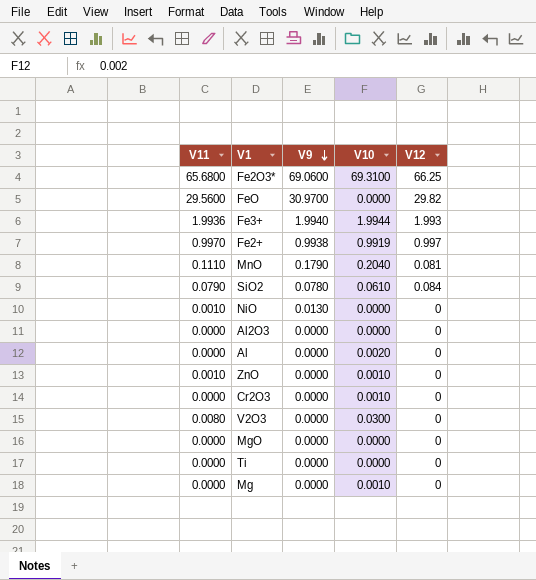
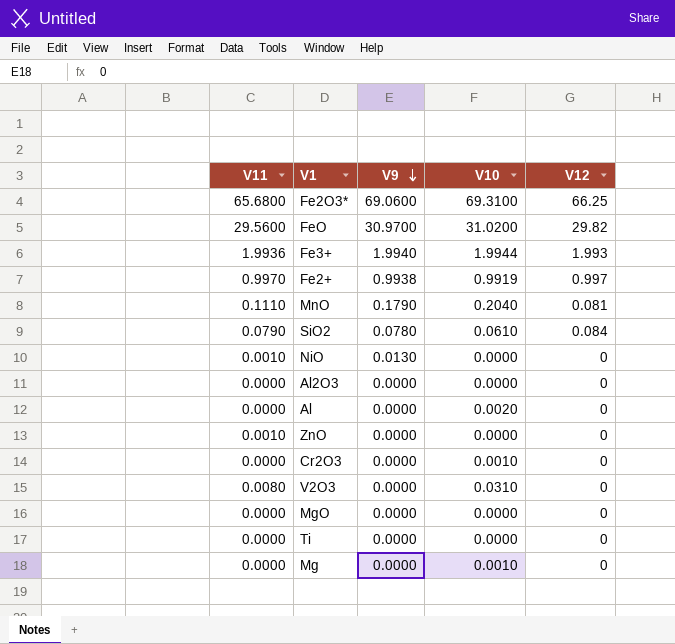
FeO | V10: 0.0000 -> 31.0200
ZnO | V10: 0.0010 -> 0.0000
V2O3 | V10: 0.0300 -> 0.0310

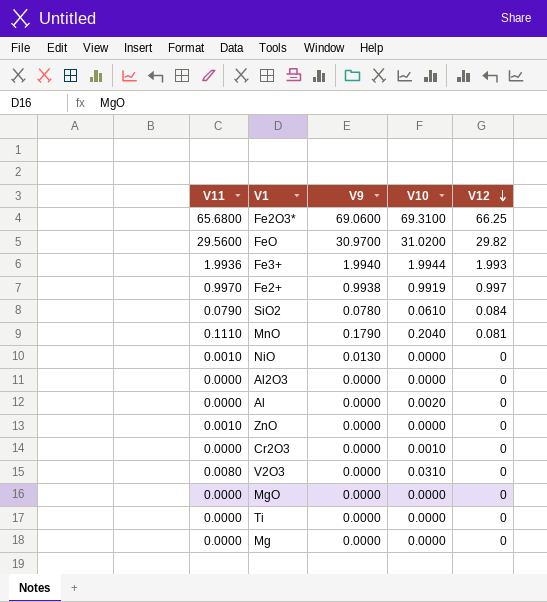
row order: V9 descending -> V12 descending
Mg | V10: 0.0010 -> 0.0000

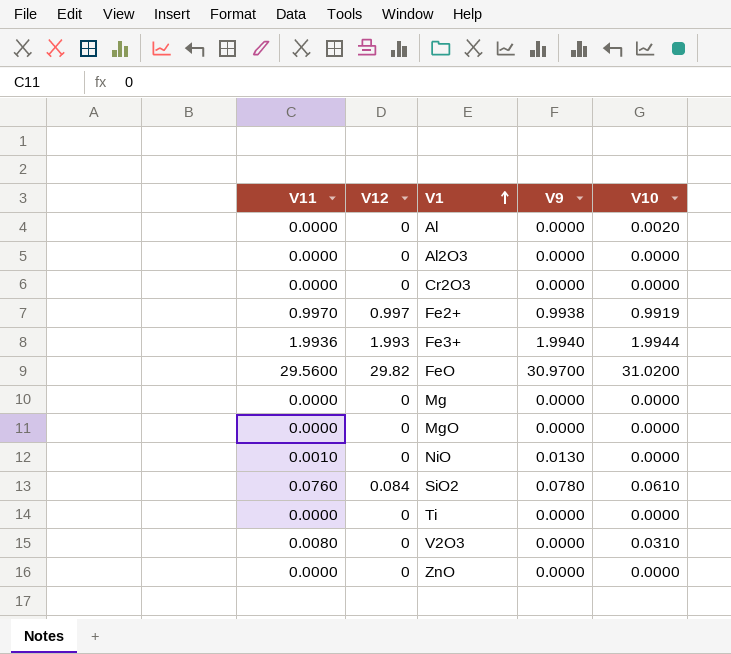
row order: V12 descending -> V1 ascending
column V12 | position: 5 -> 2
row Fe2O3*: 65.6800 | 69.0600 | 69.3100 | 66.25 -> none
row MnO: 0.1110 | 0.1790 | 0.2040 | 0.081 -> none
Cr2O3 | V10: 0.0010 -> 0.0000
SiO2 | V11: 0.0790 -> 0.0760
ZnO | V11: 0.0010 -> 0.0000

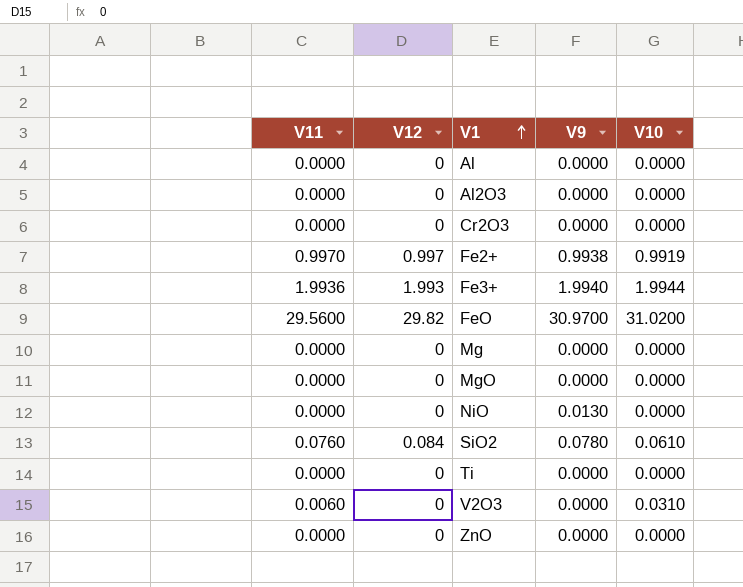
Al | V10: 0.0020 -> 0.0000
NiO | V11: 0.0010 -> 0.0000
V2O3 | V11: 0.0080 -> 0.0060

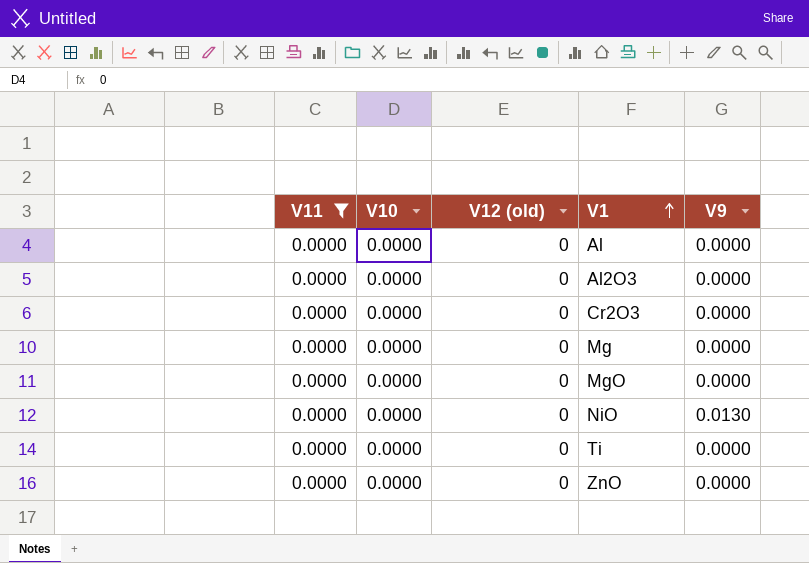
filter: none -> V11 = 0.0000
column V10 | position: 5 -> 2
column name: V12 -> V12 (old)

